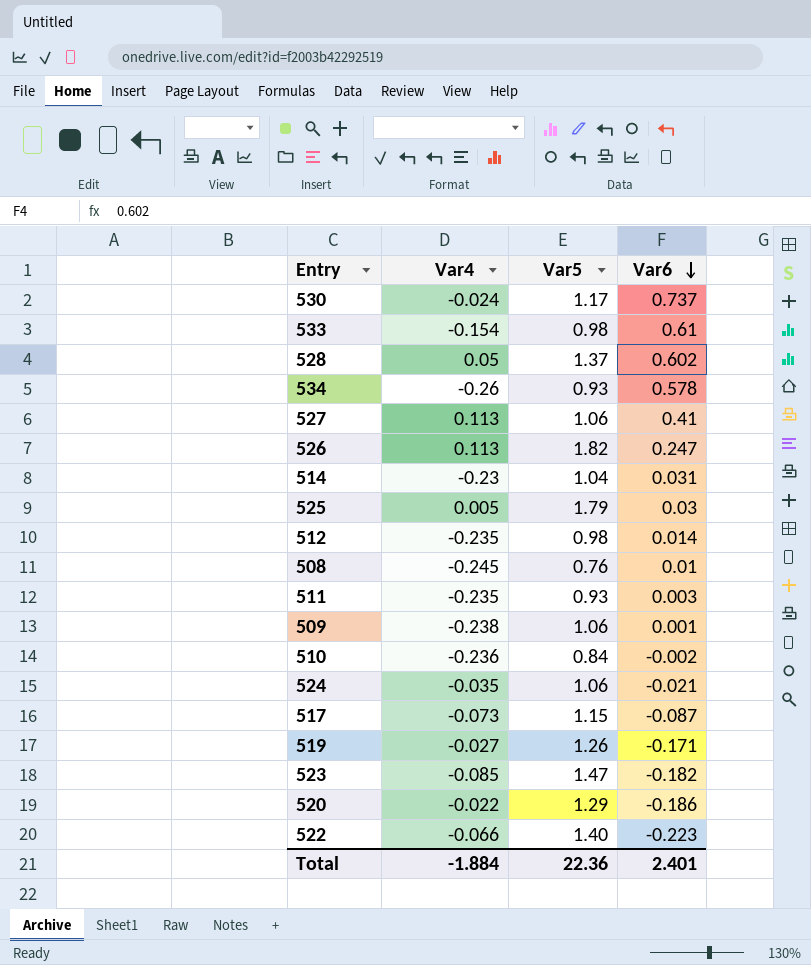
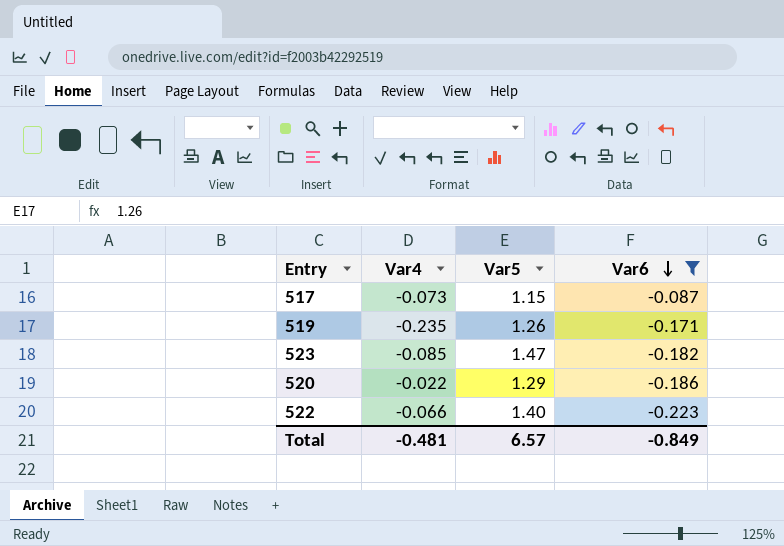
filter: none -> Var6 <= -0.087
519 | Var4: -0.027 -> -0.235
Total | Var4: -1.884 -> -0.481
Total | Var5: 22.36 -> 6.57
Total | Var6: 2.401 -> -0.849

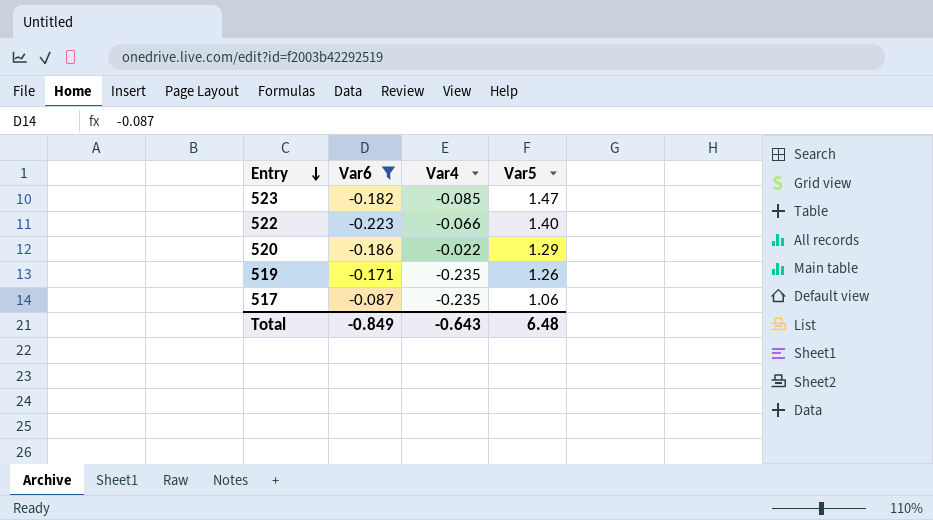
row order: Var6 descending -> Entry descending
column Var6 | position: 4 -> 2
517 | Var4: -0.073 -> -0.235
517 | Var5: 1.15 -> 1.06
Total | Var4: -0.481 -> -0.643
Total | Var5: 6.57 -> 6.48

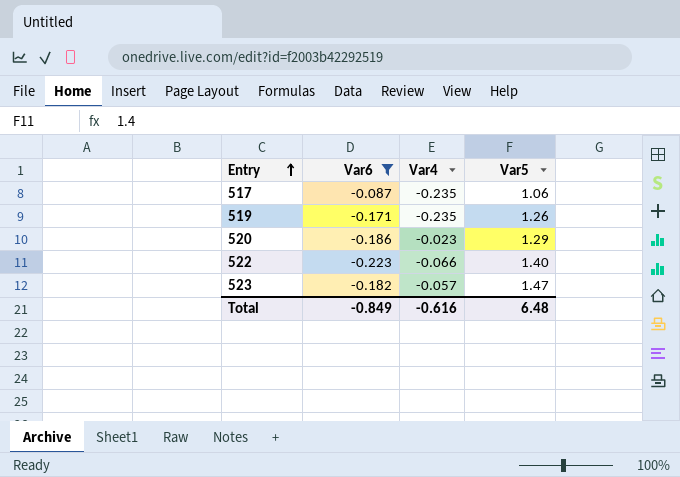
row order: Entry descending -> Entry ascending
520 | Var4: -0.022 -> -0.023
523 | Var4: -0.085 -> -0.057
Total | Var4: -0.643 -> -0.616

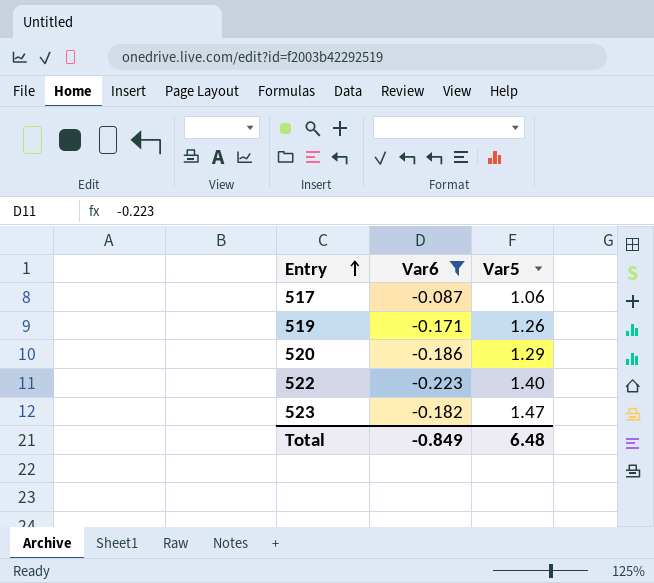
column Var4 | position: 3 -> none

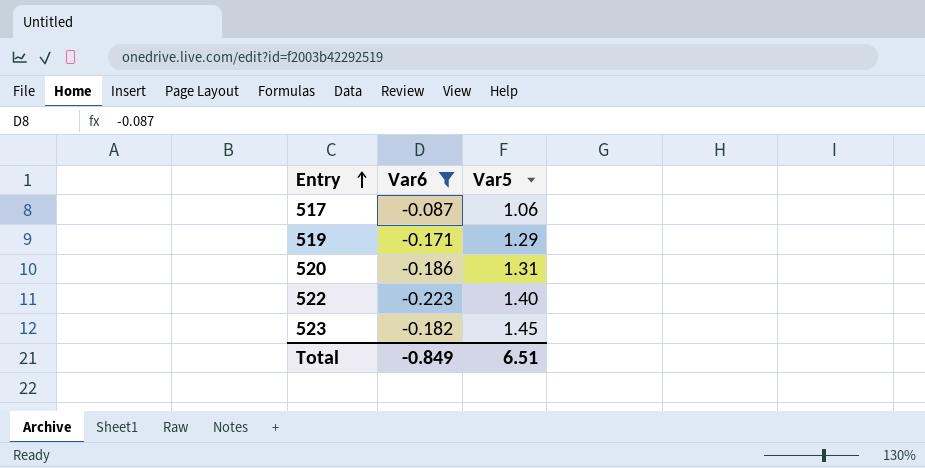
519 | Var5: 1.26 -> 1.29
520 | Var5: 1.29 -> 1.31
523 | Var5: 1.47 -> 1.45
Total | Var5: 6.48 -> 6.51

